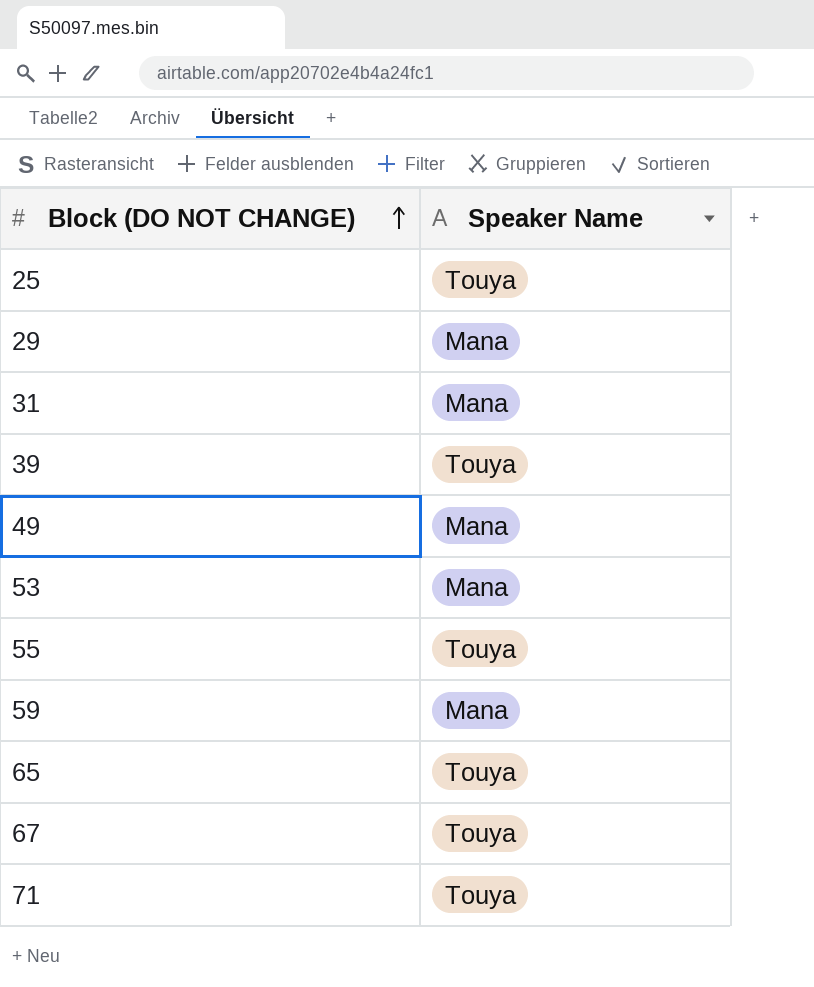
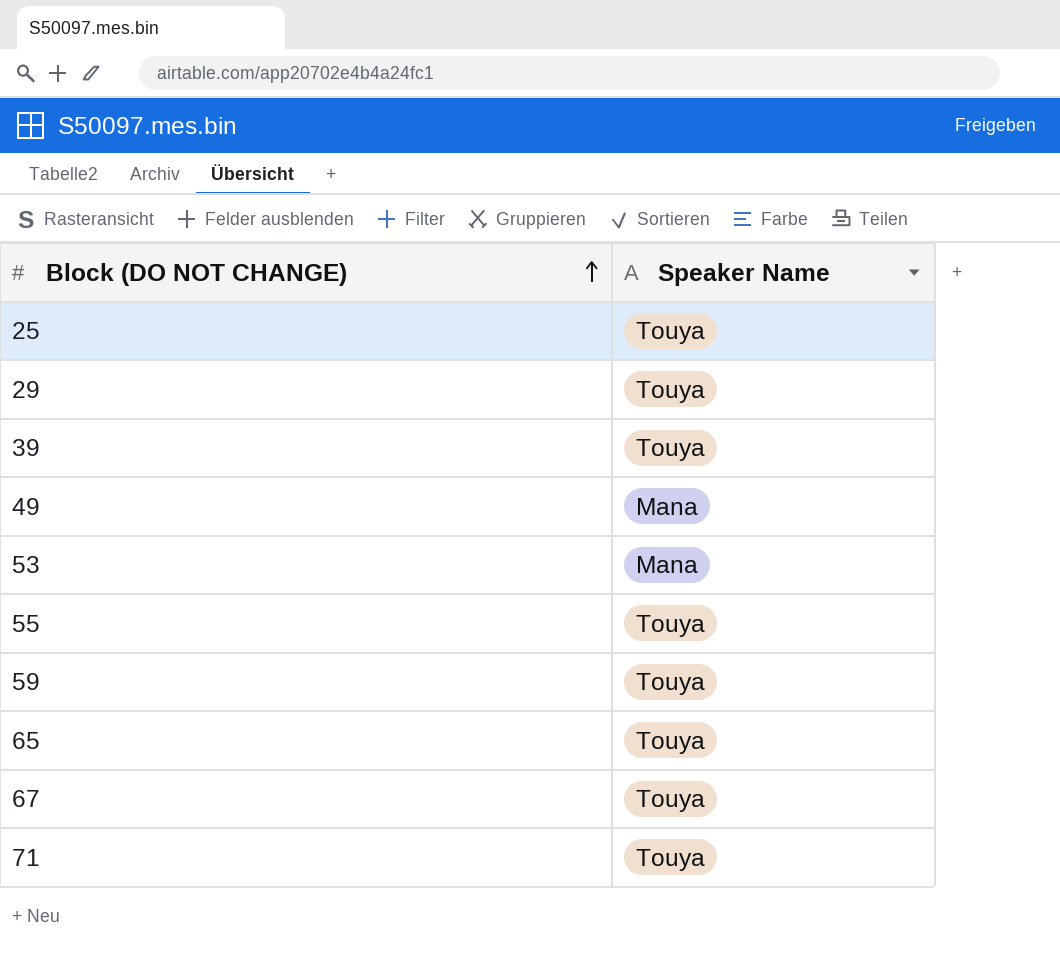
row 31: Mana -> none
29 | Speaker Name: Mana -> Touya
59 | Speaker Name: Mana -> Touya

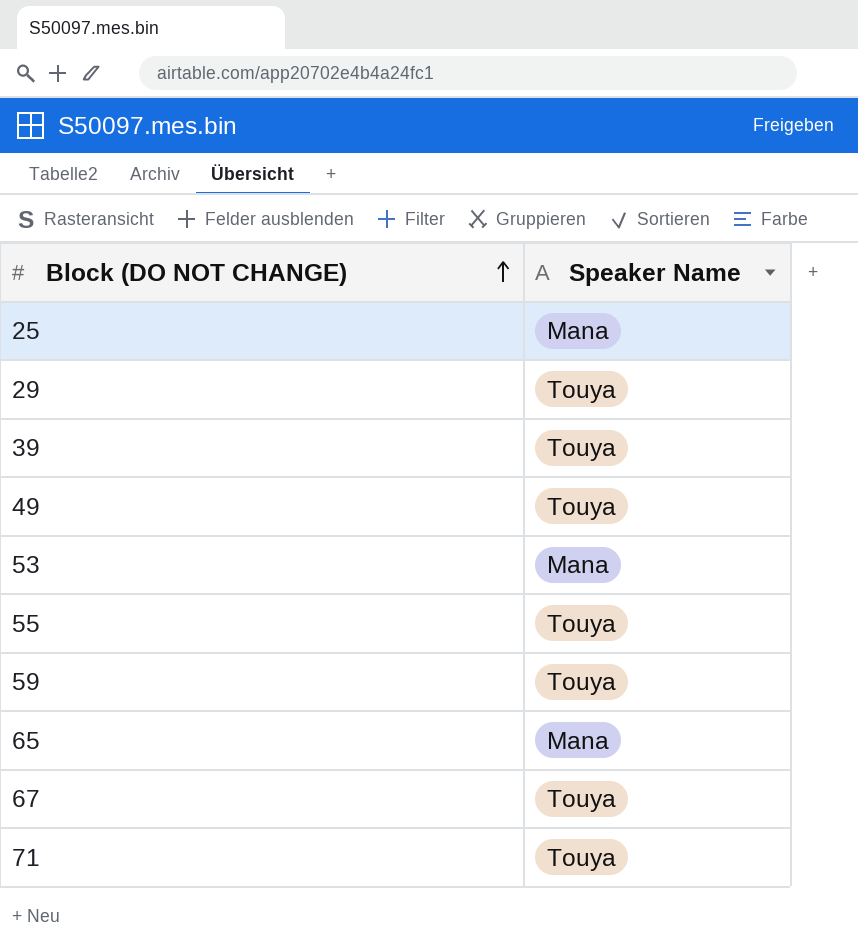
25 | Speaker Name: Touya -> Mana
49 | Speaker Name: Mana -> Touya
65 | Speaker Name: Touya -> Mana

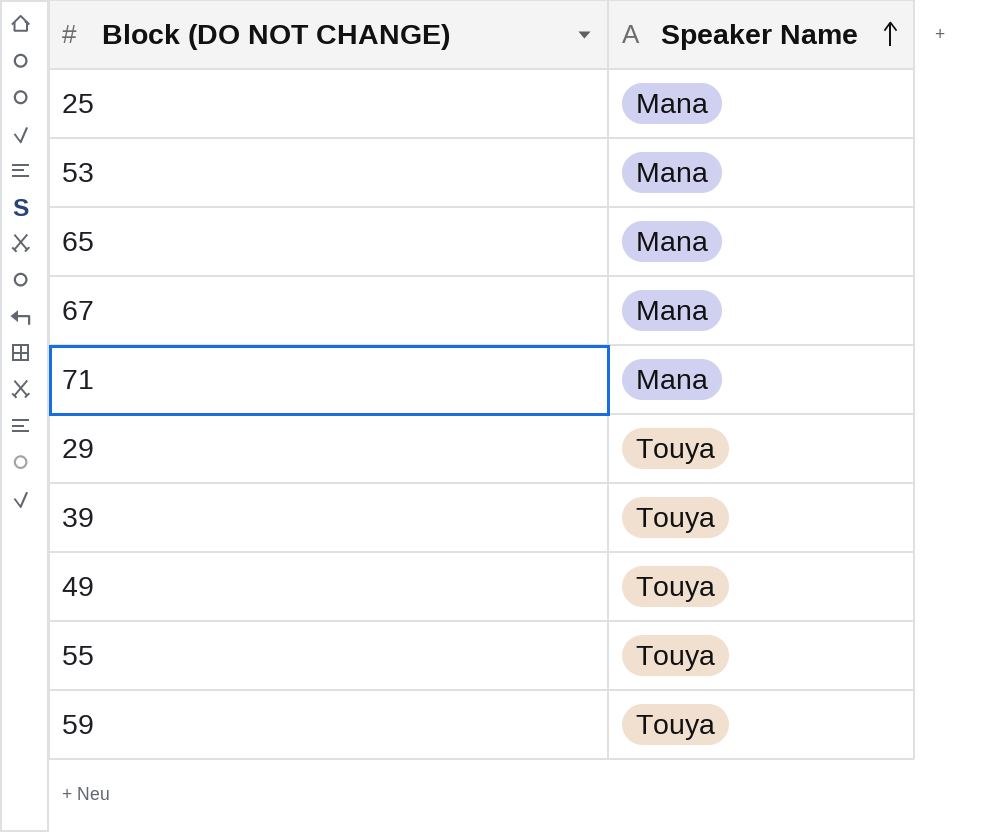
row order: Block (DO NOT CHANGE) ascending -> Speaker Name ascending
67 | Speaker Name: Touya -> Mana
71 | Speaker Name: Touya -> Mana

